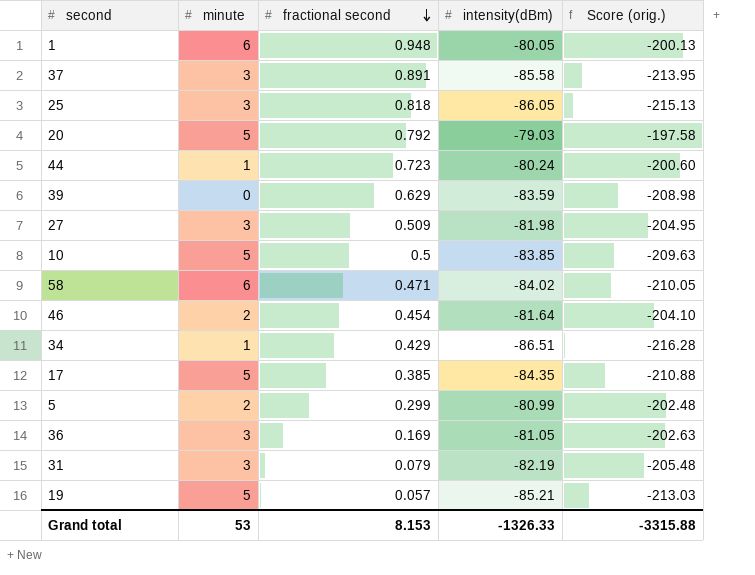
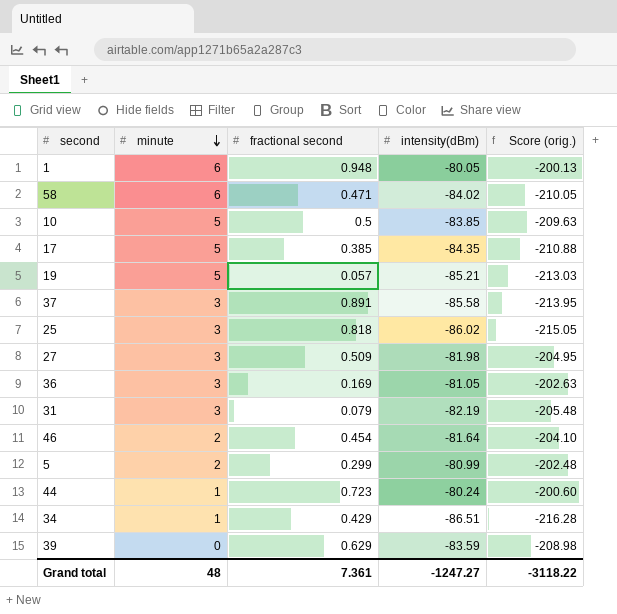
row order: fractional second descending -> minute descending
row 20: 5 | 0.792 | -79.03 | -197.58 -> none
25 | intensity(dBm): -86.05 -> -86.02
25 | Score (orig.): -215.13 -> -215.05
Grand total | minute: 53 -> 48
Grand total | fractional second: 8.153 -> 7.361
Grand total | intensity(dBm): -1326.33 -> -1247.27
Grand total | Score (orig.): -3315.88 -> -3118.22

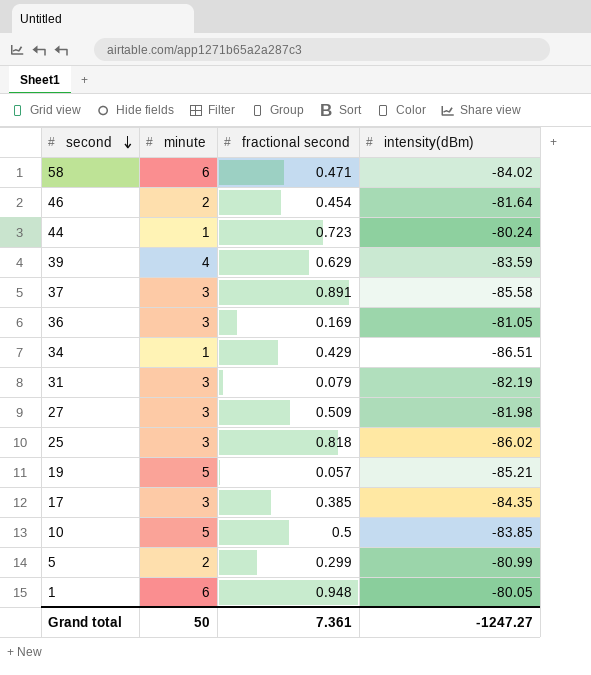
row order: minute descending -> second descending
column Score (orig.) | formula: [intensity(dBm)] * 2.5 -> none
39 | minute: 0 -> 4
17 | minute: 5 -> 3
Grand total | minute: 48 -> 50

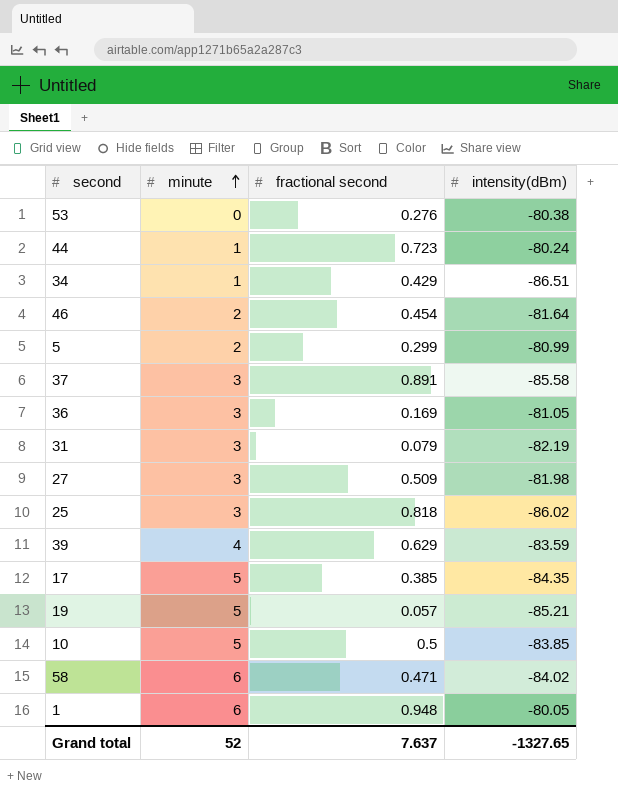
row order: second descending -> minute ascending
row 53: none -> 0 | 0.276 | -80.38
17 | minute: 3 -> 5
Grand total | minute: 50 -> 52
Grand total | fractional second: 7.361 -> 7.637
Grand total | intensity(dBm): -1247.27 -> -1327.65

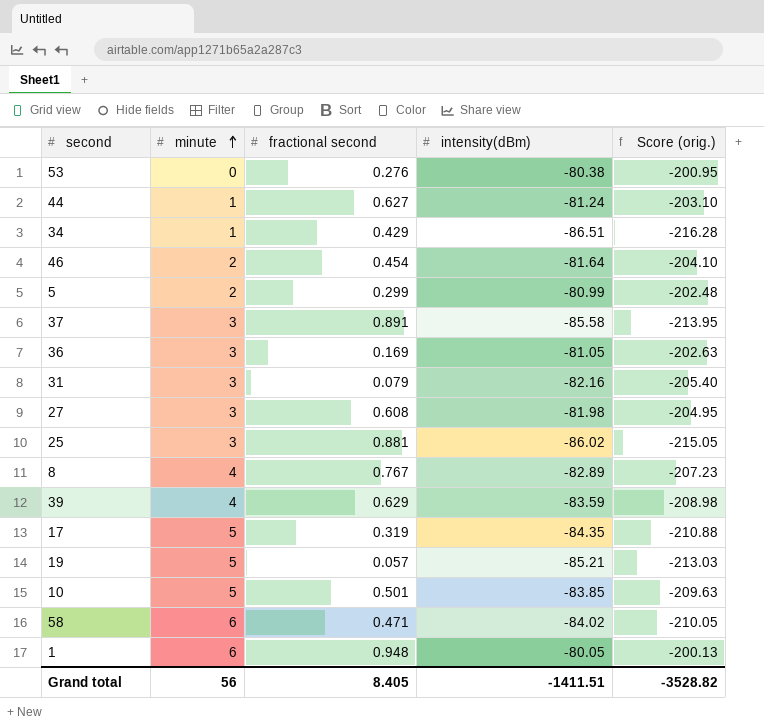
column Score (orig.) | formula: none -> [intensity(dBm)] * 2.5
44 | fractional second: 0.723 -> 0.627
44 | intensity(dBm): -80.24 -> -81.24
31 | intensity(dBm): -82.19 -> -82.16
27 | fractional second: 0.509 -> 0.608
25 | fractional second: 0.818 -> 0.881
row 8: none -> 4 | 0.767 | -82.89 | -207.23
17 | fractional second: 0.385 -> 0.319
10 | fractional second: 0.5 -> 0.501
Grand total | minute: 52 -> 56
Grand total | fractional second: 7.637 -> 8.405
Grand total | intensity(dBm): -1327.65 -> -1411.51

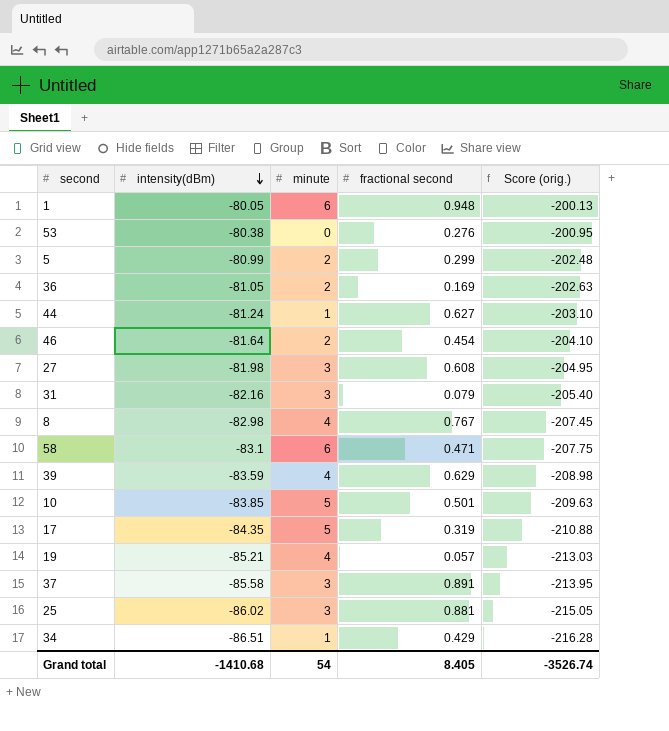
row order: minute ascending -> intensity(dBm) descending
column intensity(dBm) | position: 4 -> 2
36 | minute: 3 -> 2
8 | intensity(dBm): -82.89 -> -82.98
8 | Score (orig.): -207.23 -> -207.45
58 | intensity(dBm): -84.02 -> -83.1
58 | Score (orig.): -210.05 -> -207.75
19 | minute: 5 -> 4
Grand total | intensity(dBm): -1411.51 -> -1410.68
Grand total | minute: 56 -> 54
Grand total | Score (orig.): -3528.82 -> -3526.74

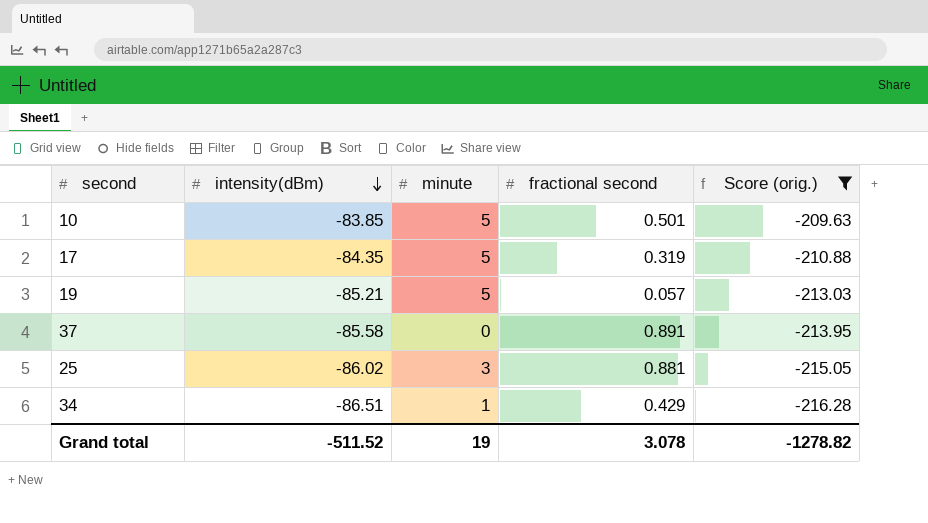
filter: none -> Score (orig.) <= -209.63
19 | minute: 4 -> 5
37 | minute: 3 -> 0
Grand total | intensity(dBm): -1410.68 -> -511.52
Grand total | minute: 54 -> 19
Grand total | fractional second: 8.405 -> 3.078
Grand total | Score (orig.): -3526.74 -> -1278.82

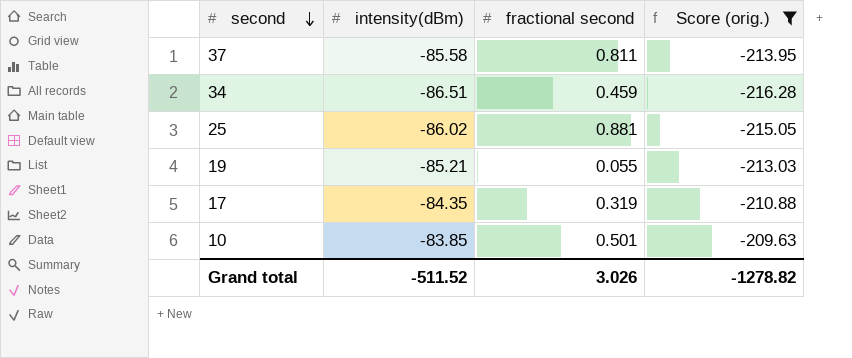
row order: intensity(dBm) descending -> second descending
column minute | position: 3 -> none
37 | fractional second: 0.891 -> 0.811
34 | fractional second: 0.429 -> 0.459
19 | fractional second: 0.057 -> 0.055
Grand total | fractional second: 3.078 -> 3.026

